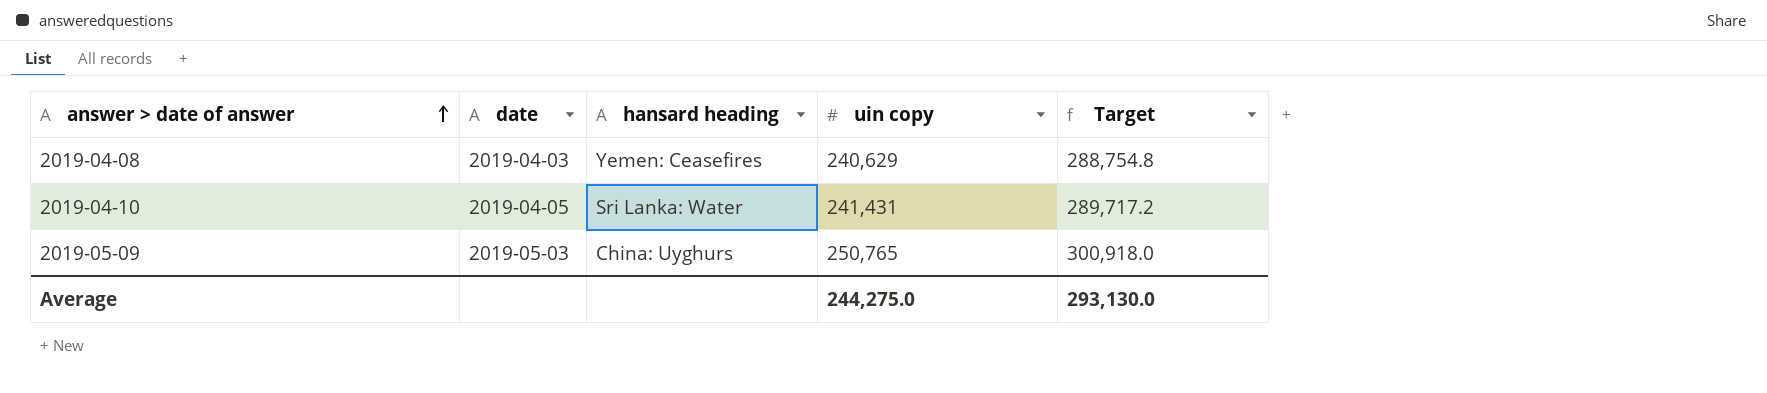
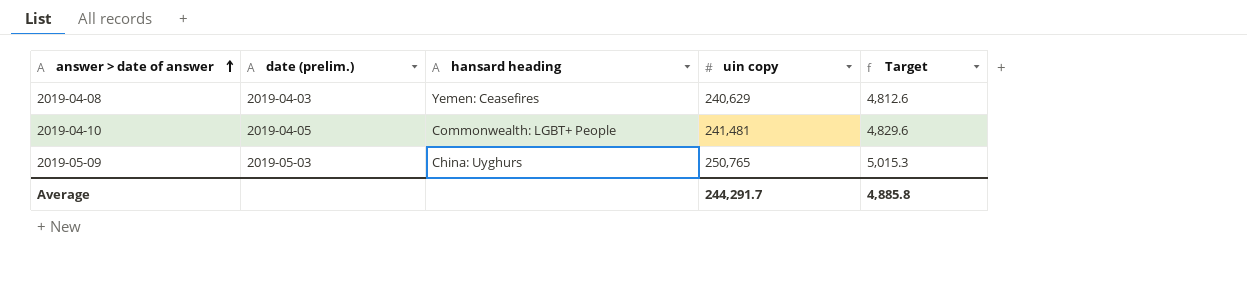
column name: date -> date (prelim.)
column Target | formula: [uin copy] * 1.2 -> [uin copy] * 0.02
2019-04-10 | hansard heading: Sri Lanka: Water -> Commonwealth: LGBT+ People
2019-04-10 | uin copy: 241,431 -> 241,481
Average | uin copy: 244,275.0 -> 244,291.7
Average | Target: 293,130.0 -> 4,885.8

